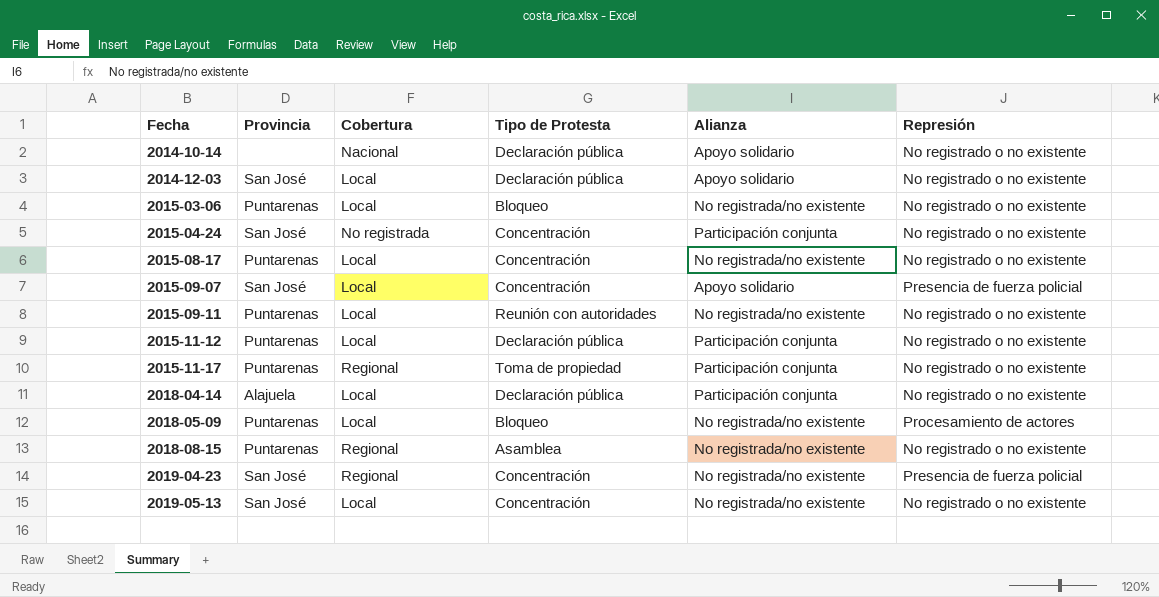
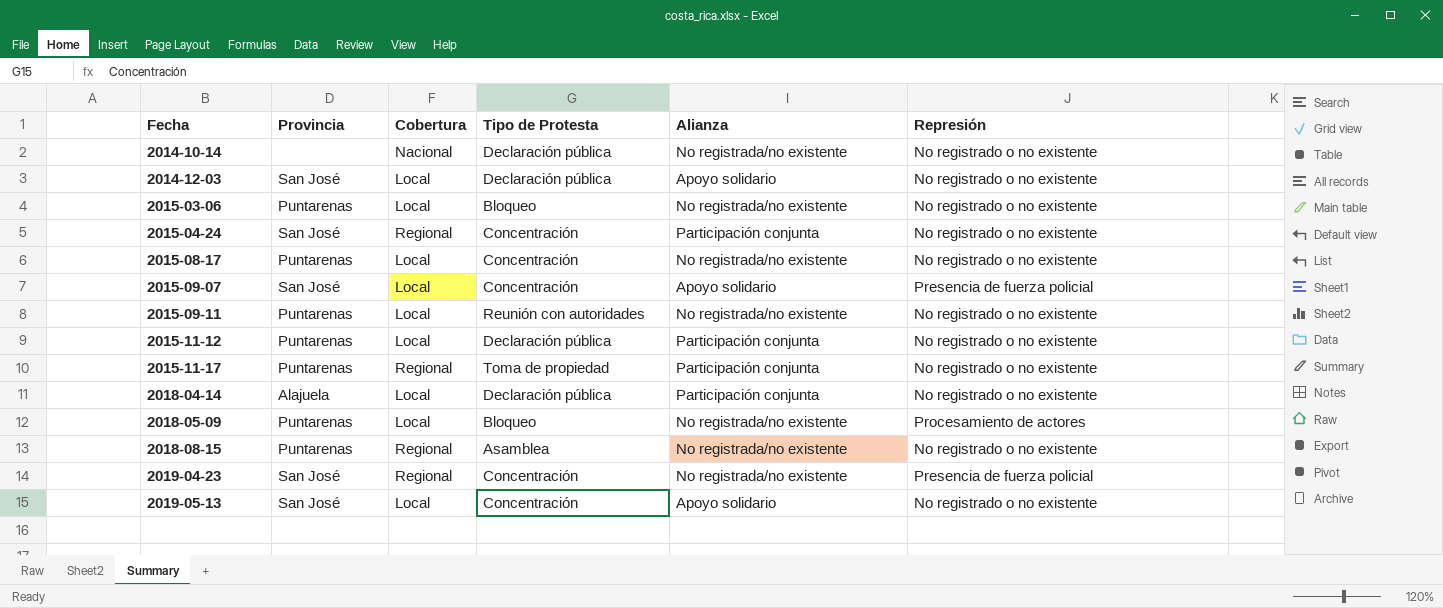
2014-10-14 | Alianza: Apoyo solidario -> No registrada/no existente
2015-04-24 | Cobertura: No registrada -> Regional
2019-05-13 | Alianza: No registrada/no existente -> Apoyo solidario

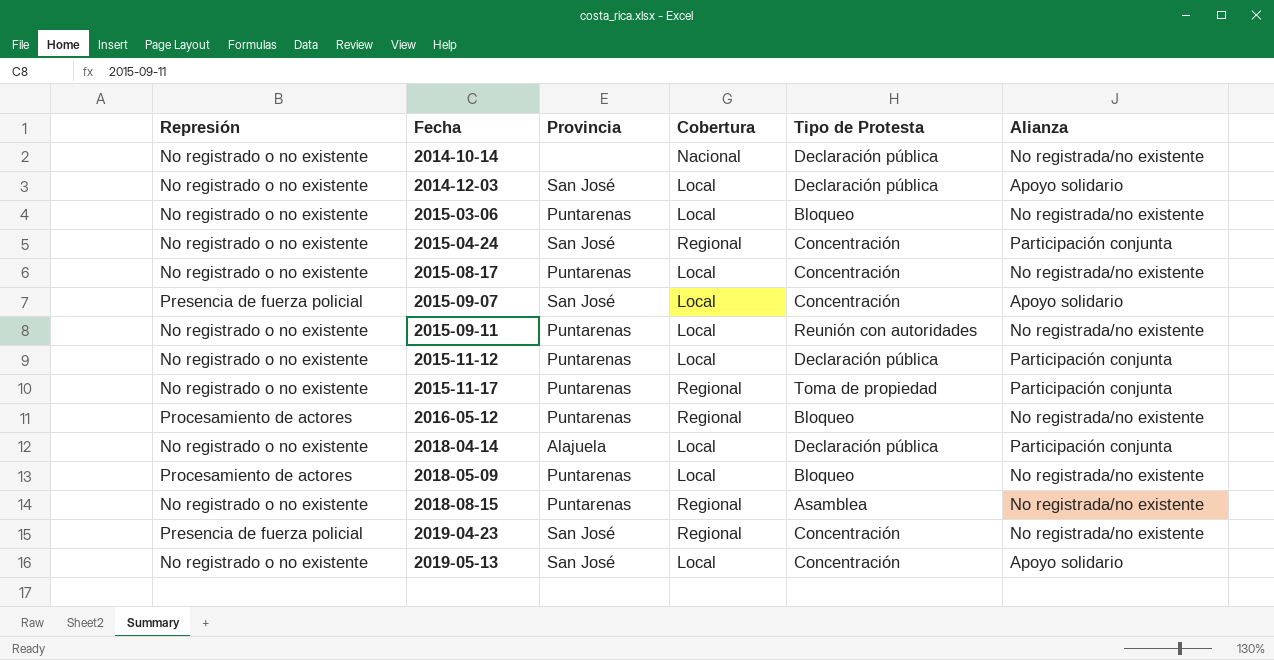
column Represión | position: 6 -> 1
row 2016-05-12: none -> Procesamiento de actores | Puntarenas | Regional | Bloqueo | No registrada/no existente

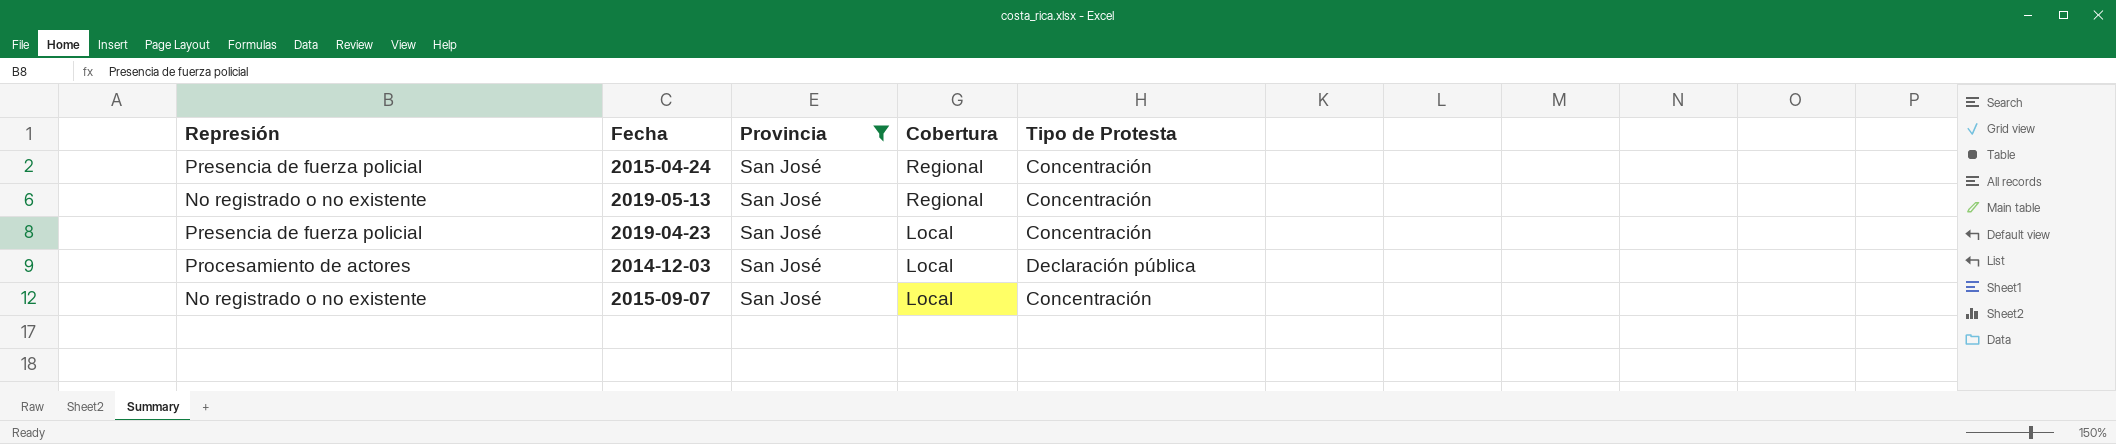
filter: none -> Provincia = San José
row order: Fecha ascending -> Cobertura descending
column Alianza | position: 6 -> none
2015-04-24 | Represión: No registrado o no existente -> Presencia de fuerza policial
2019-05-13 | Cobertura: Local -> Regional
2019-04-23 | Cobertura: Regional -> Local
2014-12-03 | Represión: No registrado o no existente -> Procesamiento de actores
2015-09-07 | Represión: Presencia de fuerza policial -> No registrado o no existente

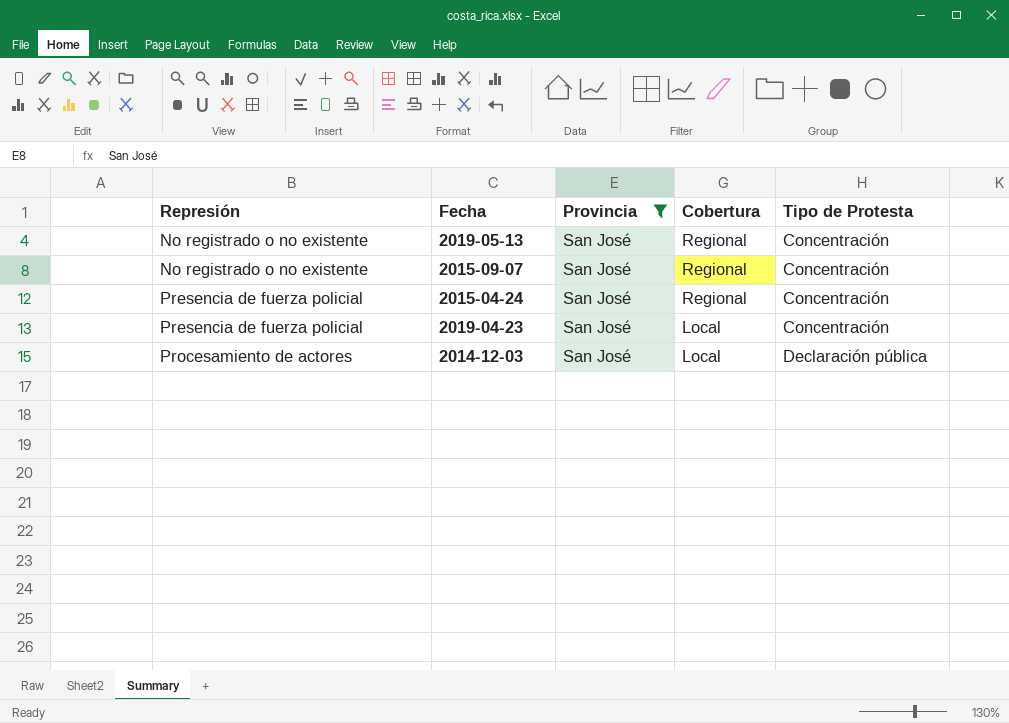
row order: Cobertura descending -> Represión ascending
2015-09-07 | Cobertura: Local -> Regional

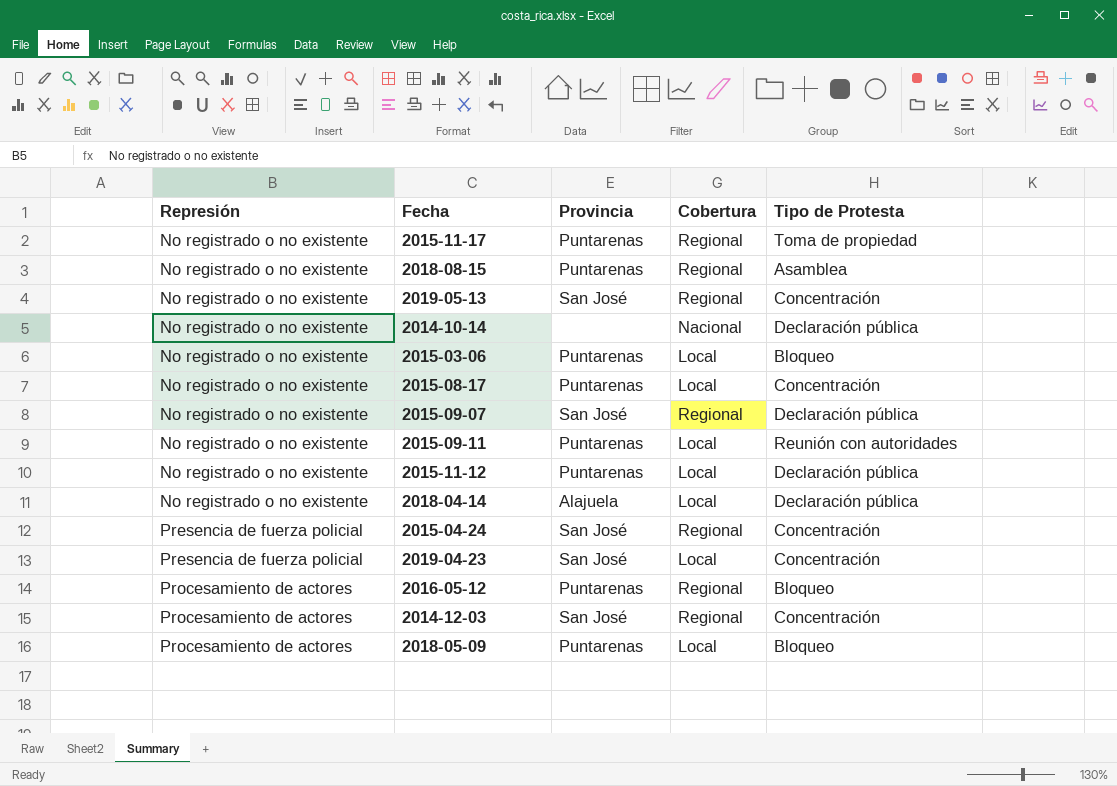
filter: Provincia = San José -> none
2015-09-07 | Tipo de Protesta: Concentración -> Declaración pública
2014-12-03 | Cobertura: Local -> Regional
2014-12-03 | Tipo de Protesta: Declaración pública -> Concentración

